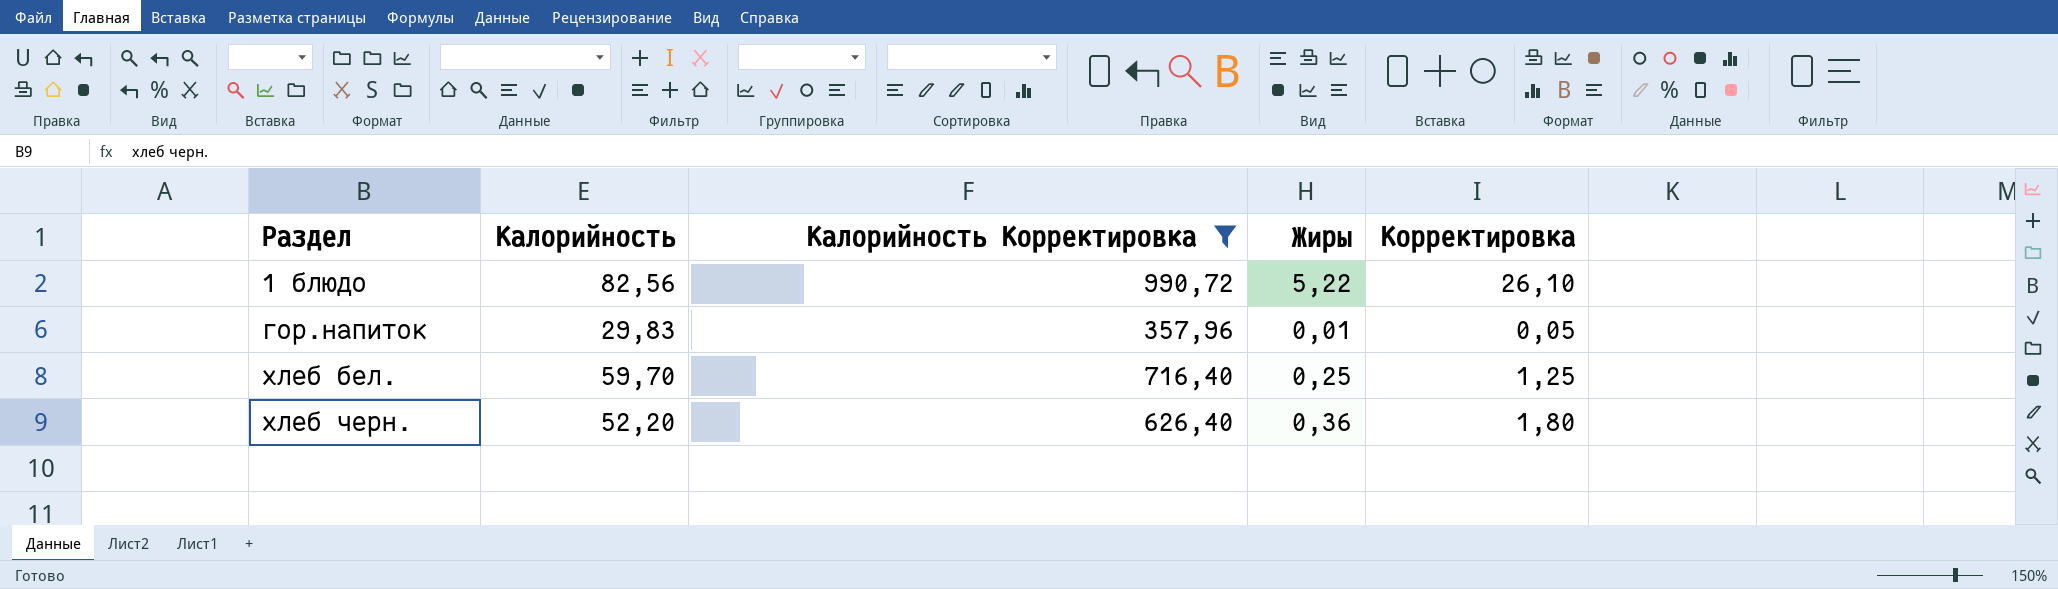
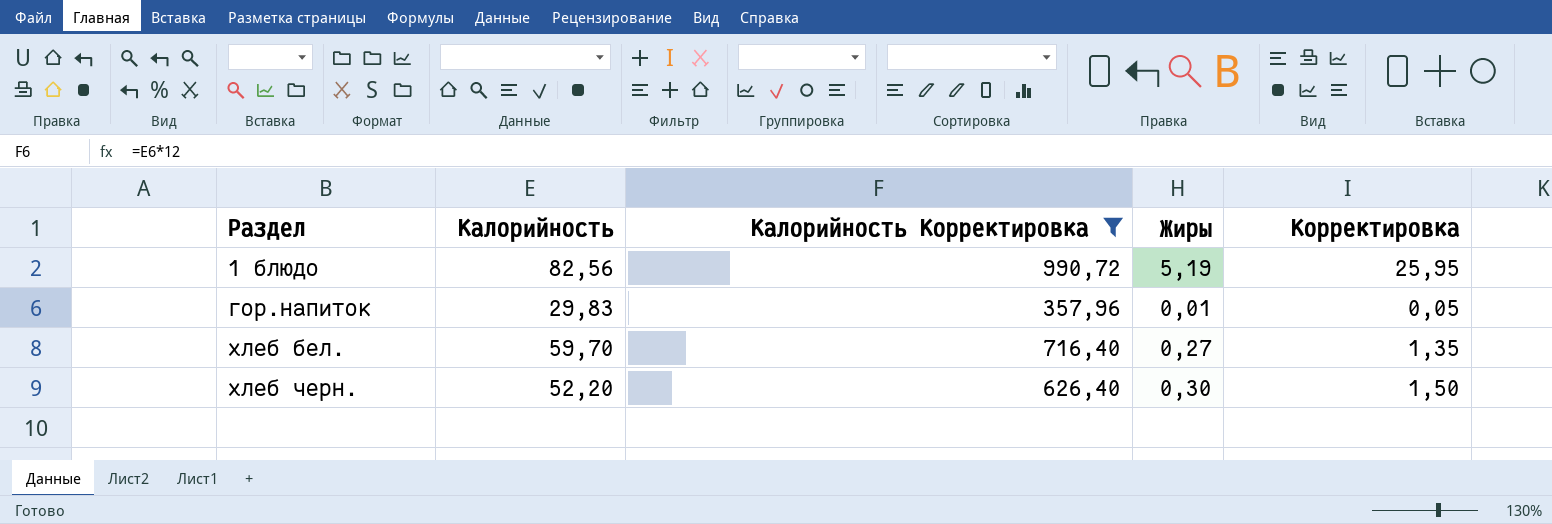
1 блюдо | Жиры: 5,22 -> 5,19
1 блюдо | Корректировка: 26,10 -> 25,95
хлеб бел. | Жиры: 0,25 -> 0,27
хлеб бел. | Корректировка: 1,25 -> 1,35
хлеб черн. | Жиры: 0,36 -> 0,30
хлеб черн. | Корректировка: 1,80 -> 1,50

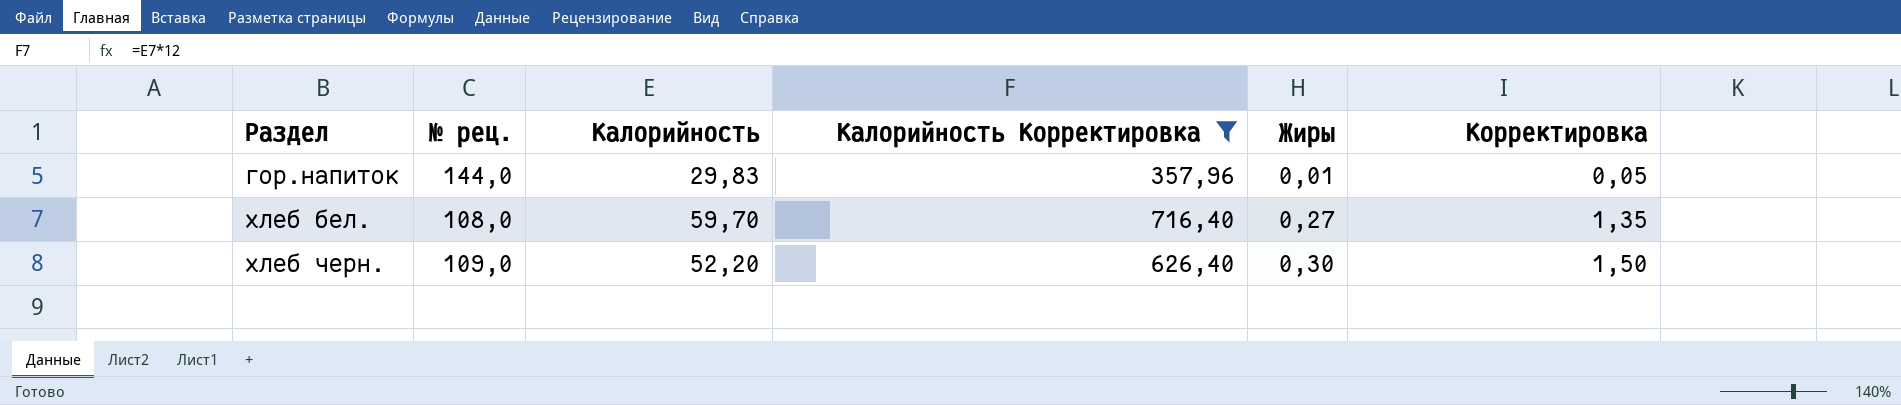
column № рец. | position: none -> 2
row 1 блюдо: 82,56 | 990,72 | 5,19 | 25,95 -> none

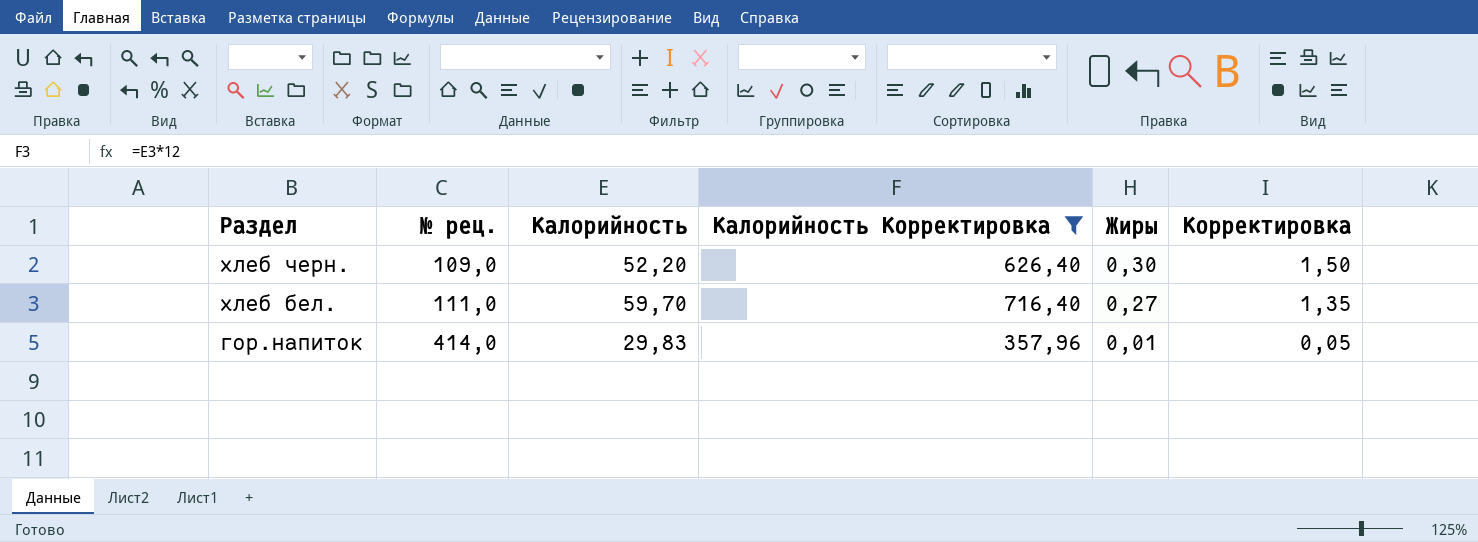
row order: Раздел ascending -> Раздел descending
хлеб бел. | № рец.: 108,0 -> 111,0
гор.напиток | № рец.: 144,0 -> 414,0

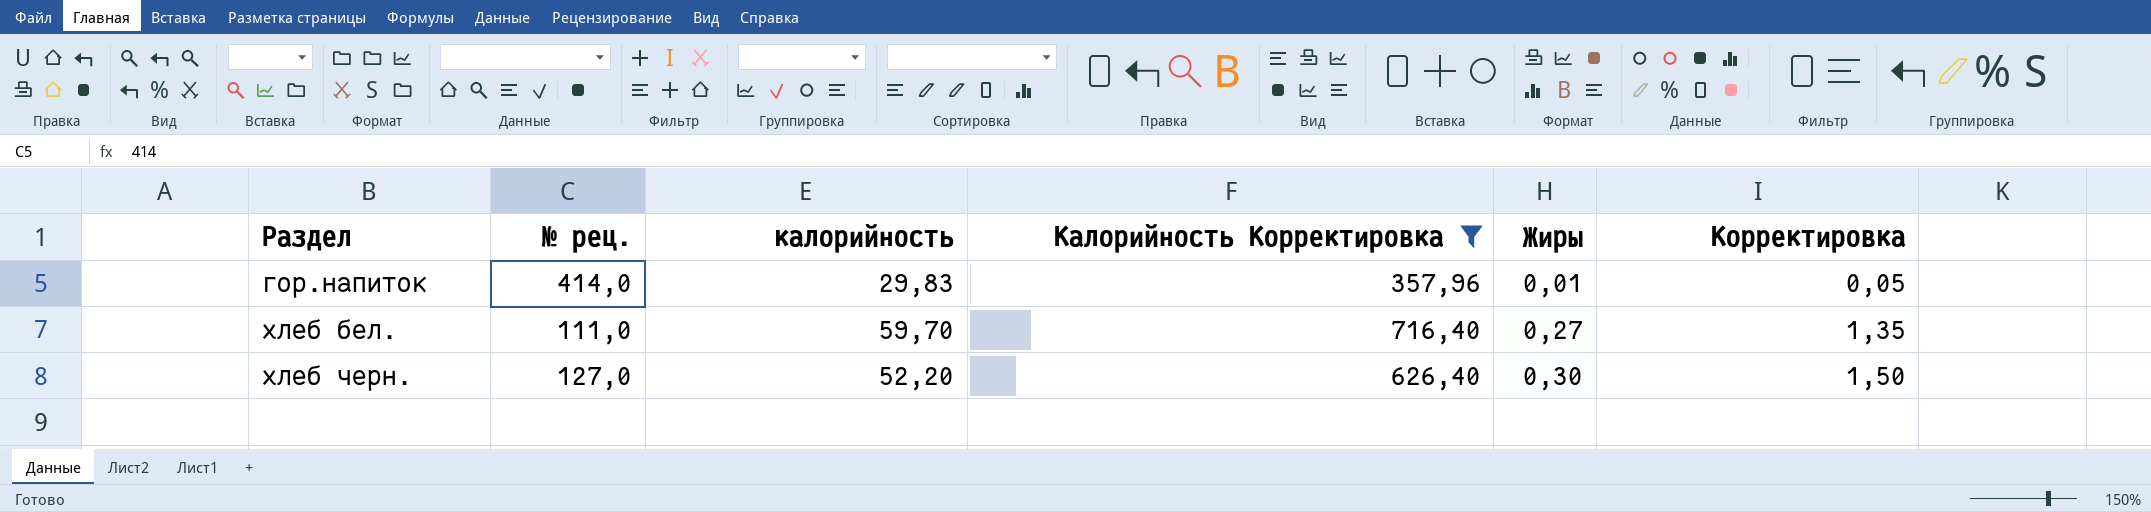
row order: Раздел descending -> Раздел ascending
column name: Калорийность -> калорийность
хлеб черн. | № рец.: 109,0 -> 127,0

